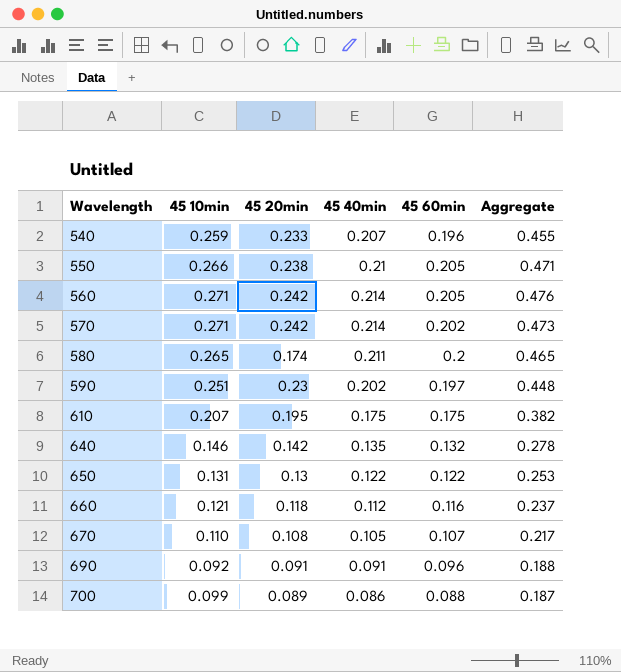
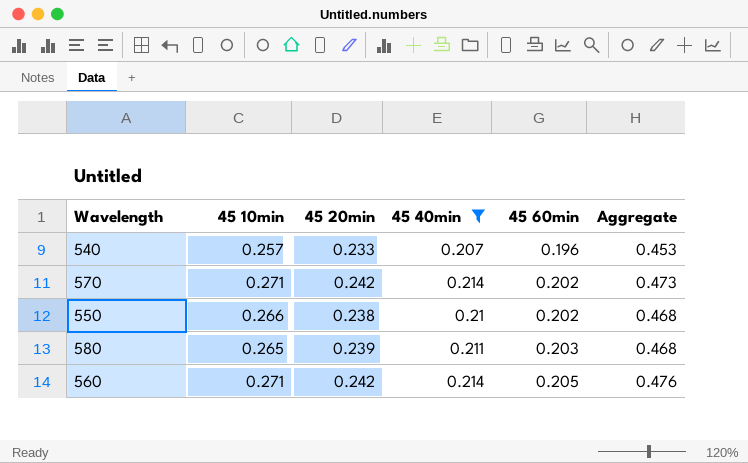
filter: none -> 45 40min >= 0.207
row order: Wavelength ascending -> 45 60min ascending
540 | 45 10min: 0.259 -> 0.257
540 | Aggregate: 0.455 -> 0.453
550 | 45 60min: 0.205 -> 0.202
550 | Aggregate: 0.471 -> 0.468
580 | 45 20min: 0.174 -> 0.239
580 | 45 60min: 0.2 -> 0.203
580 | Aggregate: 0.465 -> 0.468

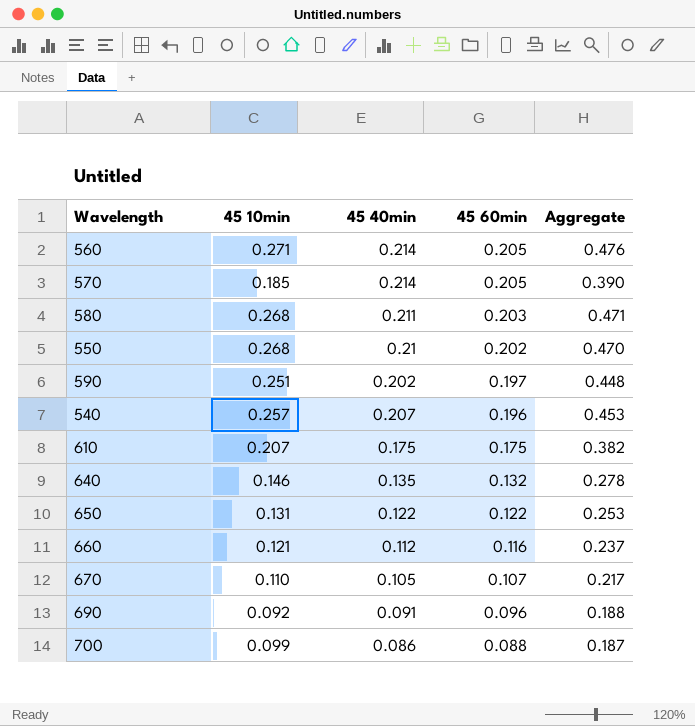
filter: 45 40min >= 0.207 -> none
row order: 45 60min ascending -> 45 60min descending
column 45 20min | position: 3 -> none
570 | 45 10min: 0.271 -> 0.185
570 | 45 60min: 0.202 -> 0.205
570 | Aggregate: 0.473 -> 0.390
580 | 45 10min: 0.265 -> 0.268
580 | Aggregate: 0.468 -> 0.471
550 | 45 10min: 0.266 -> 0.268
550 | Aggregate: 0.468 -> 0.470

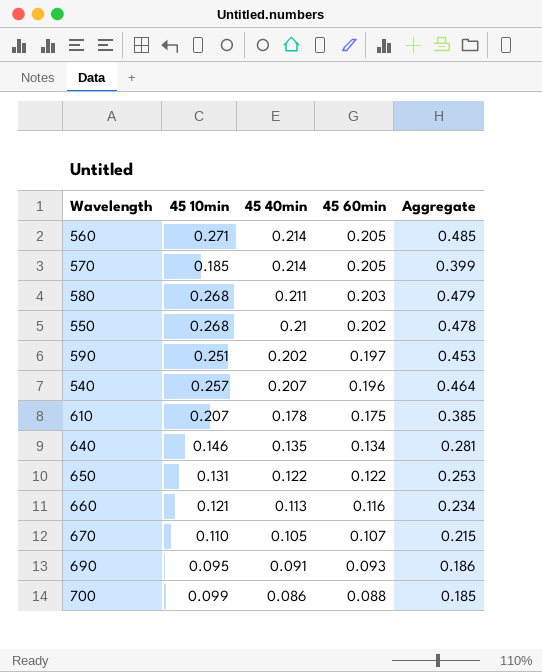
column Aggregate | formula: [45 10min] + [45 60min] -> [45 10min] + [45 40min]
610 | 45 40min: 0.175 -> 0.178
640 | 45 60min: 0.132 -> 0.134
660 | 45 40min: 0.112 -> 0.113
690 | 45 10min: 0.092 -> 0.095
690 | 45 60min: 0.096 -> 0.093

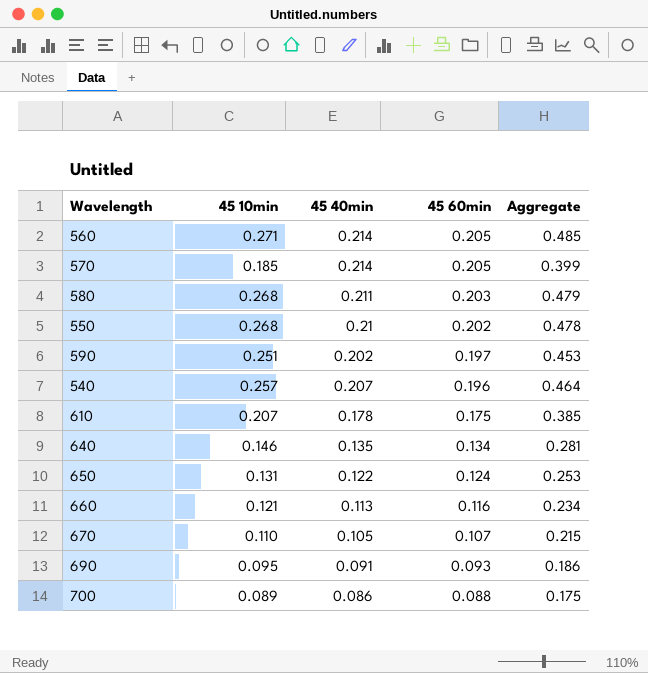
650 | 45 60min: 0.122 -> 0.124
700 | 45 10min: 0.099 -> 0.089
700 | Aggregate: 0.185 -> 0.175

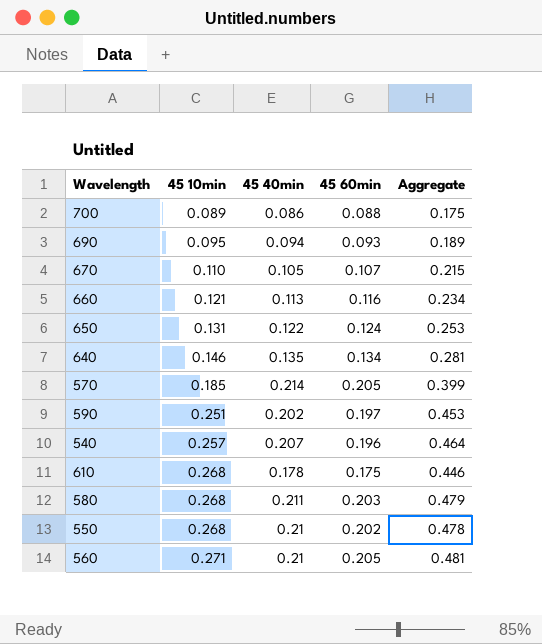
row order: 45 60min descending -> 45 10min ascending
690 | 45 40min: 0.091 -> 0.094
690 | Aggregate: 0.186 -> 0.189
610 | 45 10min: 0.207 -> 0.268
610 | Aggregate: 0.385 -> 0.446
560 | 45 40min: 0.214 -> 0.21
560 | Aggregate: 0.485 -> 0.481

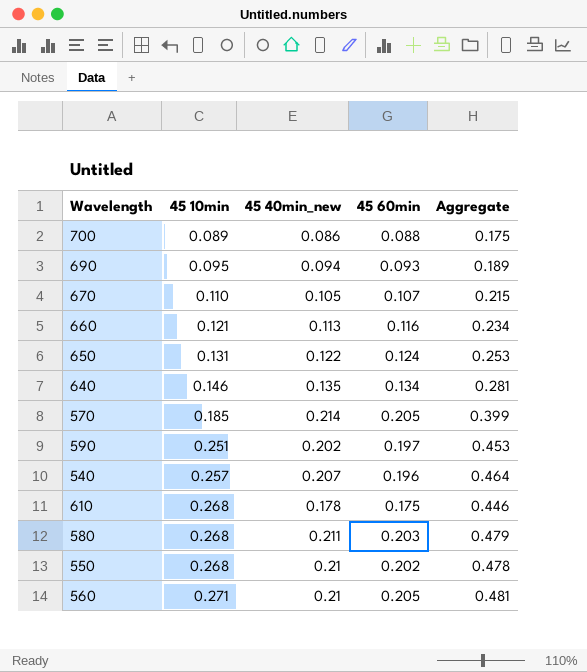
column name: 45 40min -> 45 40min_new

